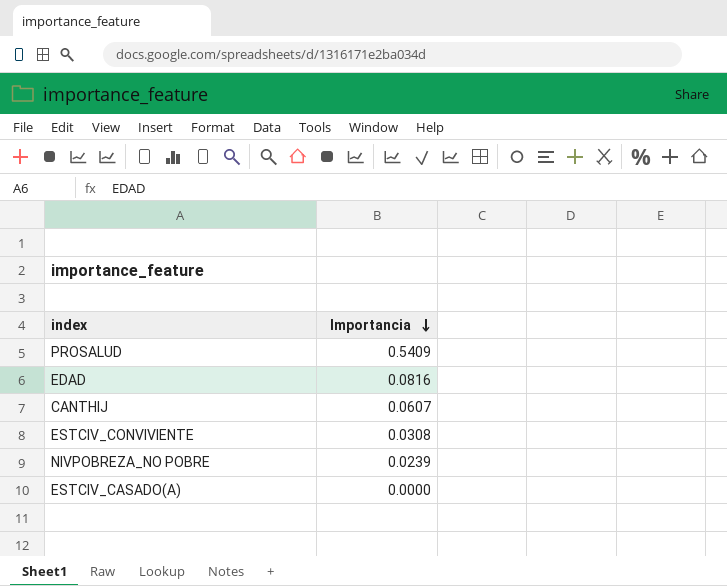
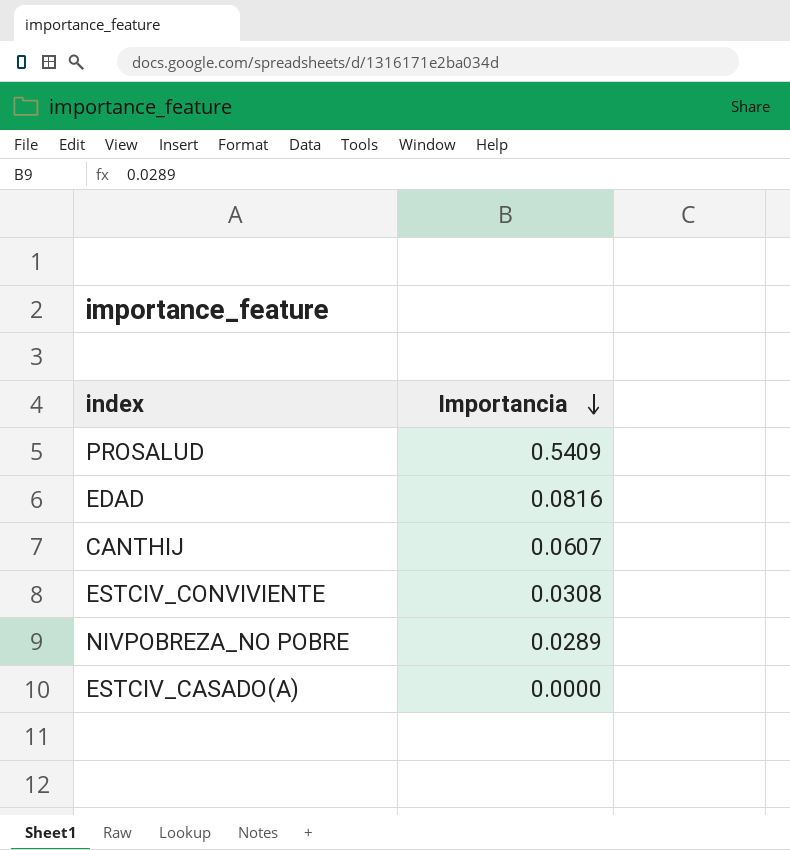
NIVPOBREZA_NO POBRE | Importancia: 0.0239 -> 0.0289

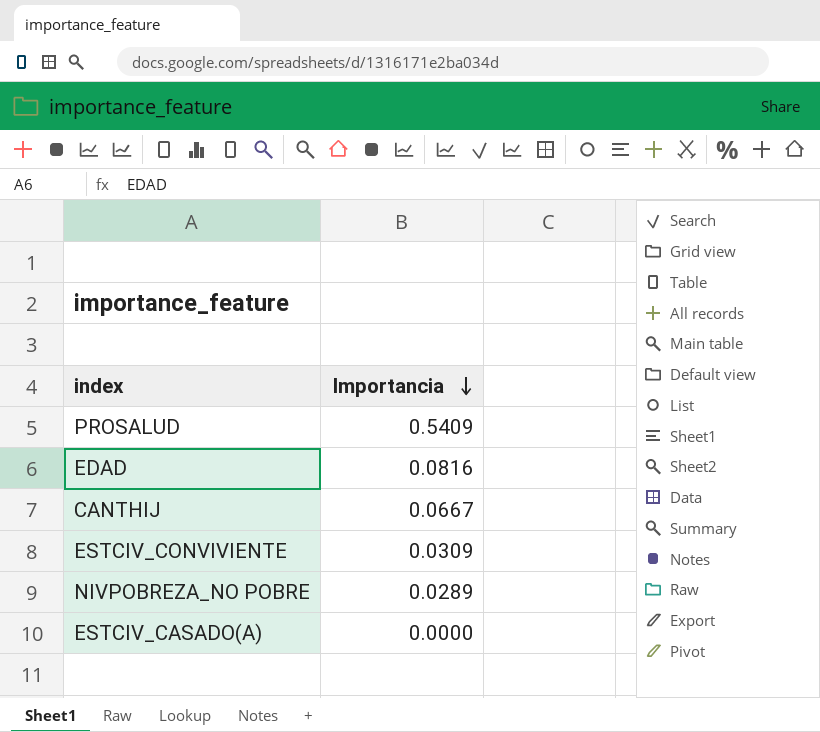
CANTHIJ | Importancia: 0.0607 -> 0.0667
ESTCIV_CONVIVIENTE | Importancia: 0.0308 -> 0.0309

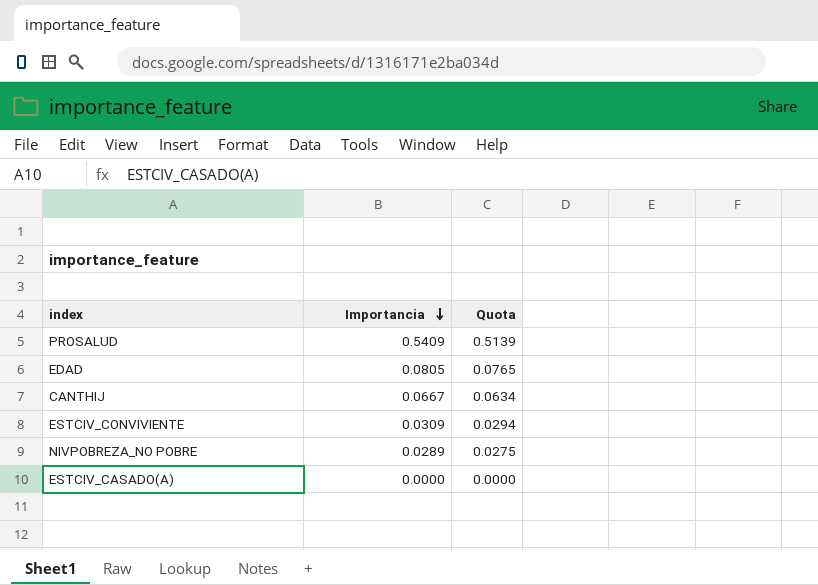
column Quota | formula: none -> [Importancia] * 0.95
EDAD | Importancia: 0.0816 -> 0.0805

